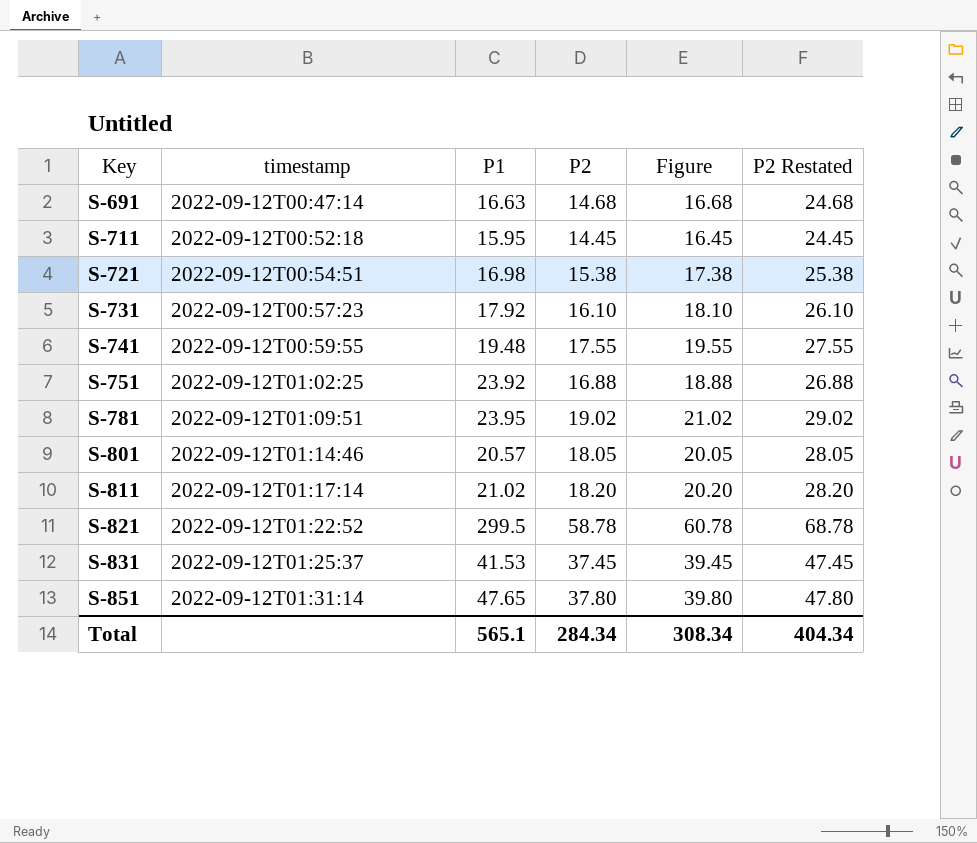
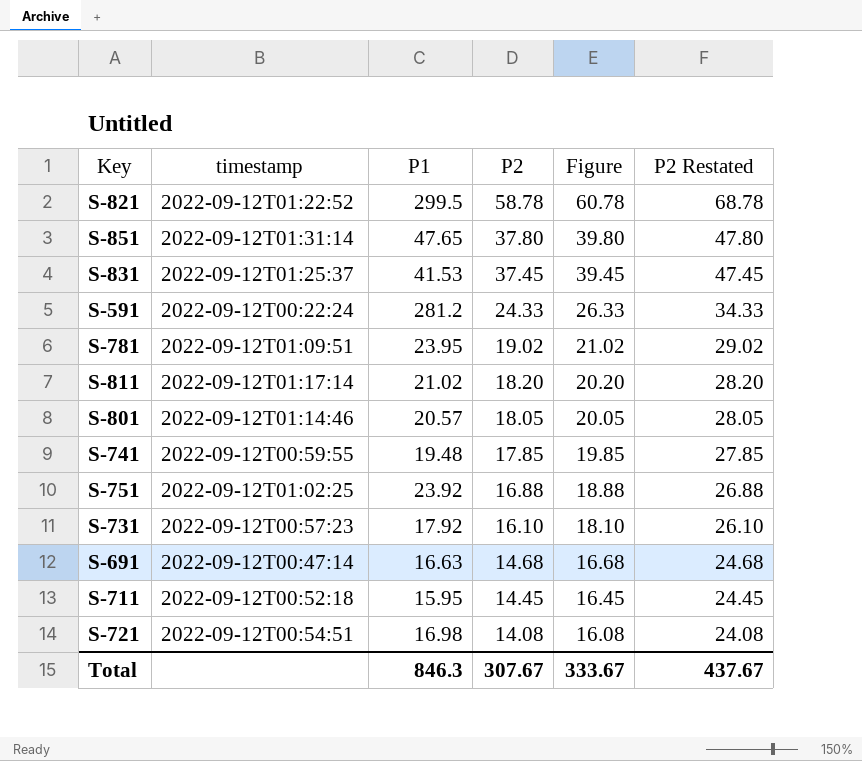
row order: Key ascending -> P2 descending
row S-591: none -> 2022-09-12T00:22:24 | 281.2 | 24.33 | 26.33 | 34.33
S-741 | P2: 17.55 -> 17.85
S-741 | Figure: 19.55 -> 19.85
S-741 | P2 Restated: 27.55 -> 27.85
S-721 | P2: 15.38 -> 14.08
S-721 | Figure: 17.38 -> 16.08
S-721 | P2 Restated: 25.38 -> 24.08
Total | P1: 565.1 -> 846.3
Total | P2: 284.34 -> 307.67
Total | Figure: 308.34 -> 333.67
Total | P2 Restated: 404.34 -> 437.67

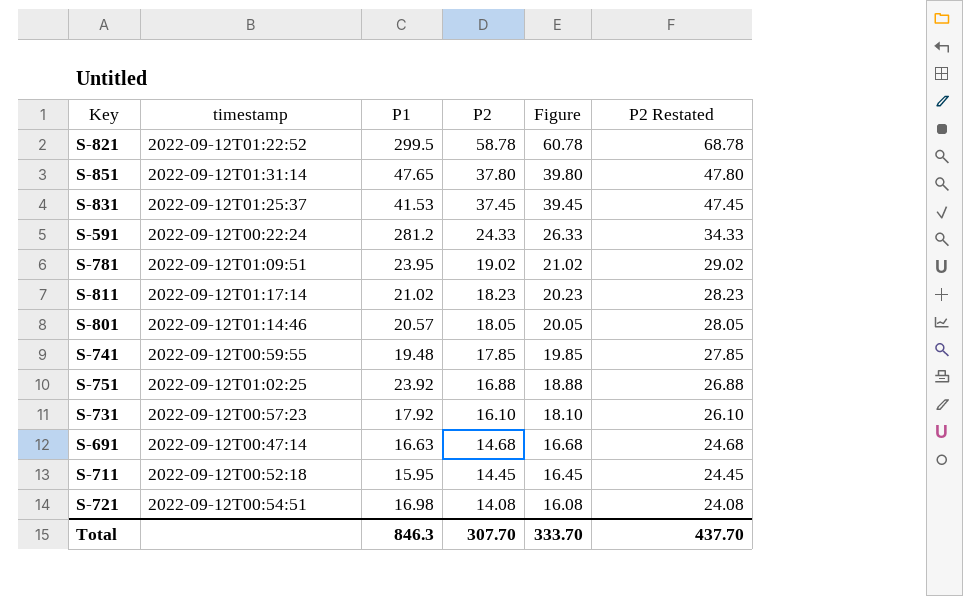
S-811 | P2: 18.20 -> 18.23
S-811 | Figure: 20.20 -> 20.23
S-811 | P2 Restated: 28.20 -> 28.23
Total | P2: 307.67 -> 307.70
Total | Figure: 333.67 -> 333.70
Total | P2 Restated: 437.67 -> 437.70

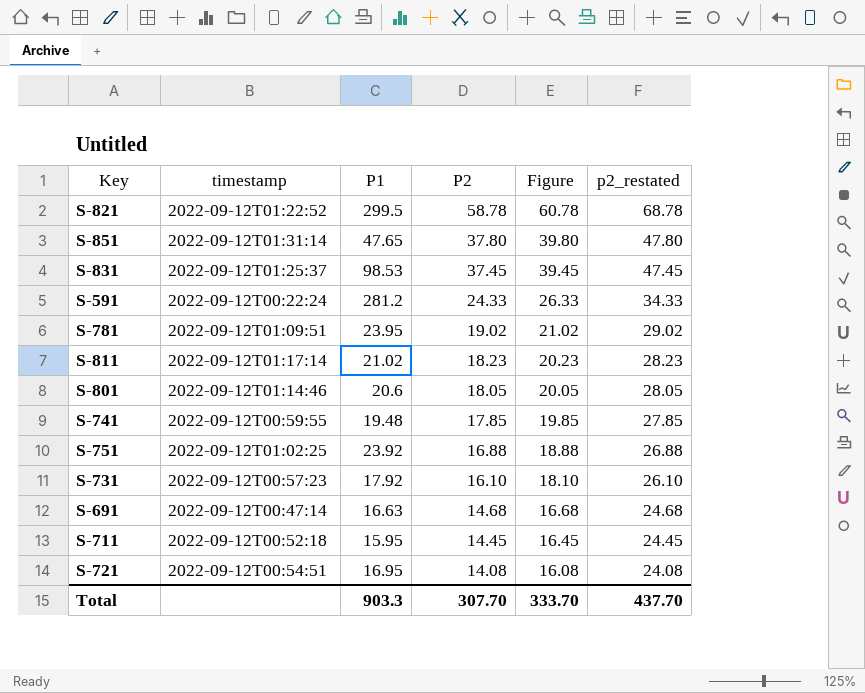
column name: P2 Restated -> p2_restated
S-831 | P1: 41.53 -> 98.53
S-801 | P1: 20.57 -> 20.6
S-721 | P1: 16.98 -> 16.95
Total | P1: 846.3 -> 903.3

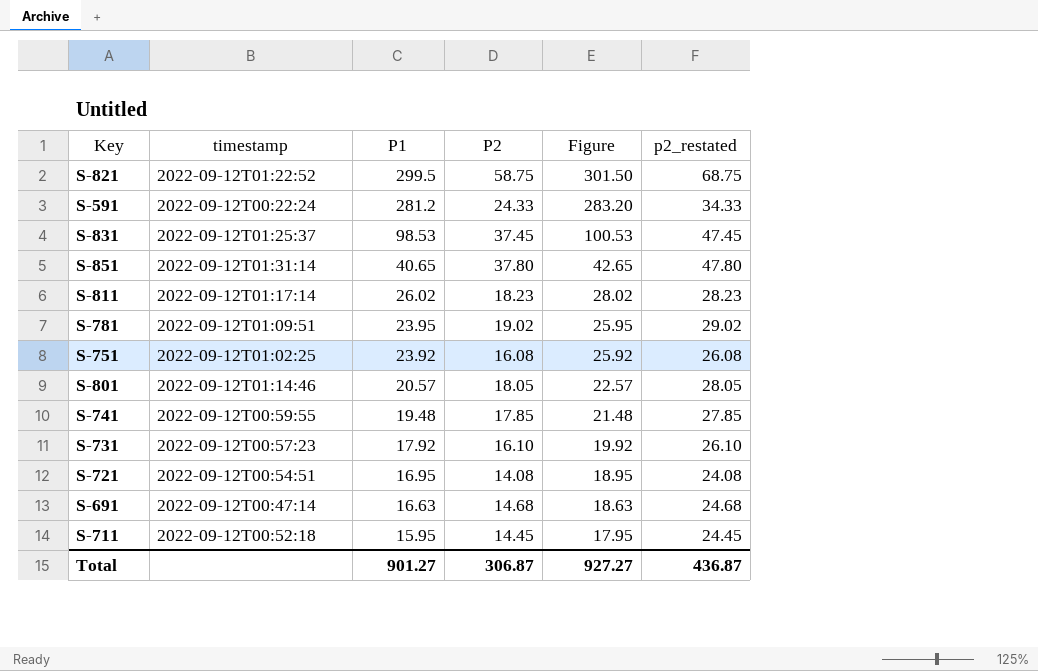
row order: P2 descending -> P1 descending
column Figure | formula: [P2] + 2 -> [P1] + 2
S-821 | P2: 58.78 -> 58.75
S-821 | p2_restated: 68.78 -> 68.75
S-851 | P1: 47.65 -> 40.65
S-811 | P1: 21.02 -> 26.02
S-751 | P2: 16.88 -> 16.08
S-751 | p2_restated: 26.88 -> 26.08
S-801 | P1: 20.6 -> 20.57
Total | P1: 903.3 -> 901.27
Total | P2: 307.70 -> 306.87
Total | Figure: 333.70 -> 927.27
Total | p2_restated: 437.70 -> 436.87

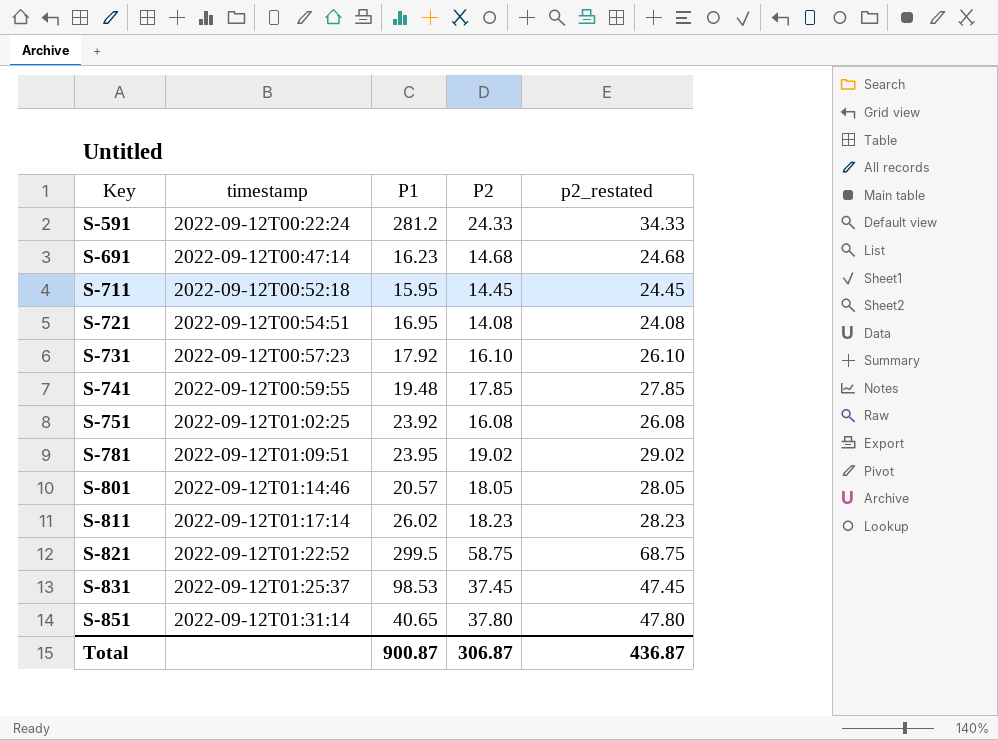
row order: P1 descending -> Key ascending
column Figure | formula: [P1] + 2 -> none
S-691 | P1: 16.63 -> 16.23
Total | P1: 901.27 -> 900.87

